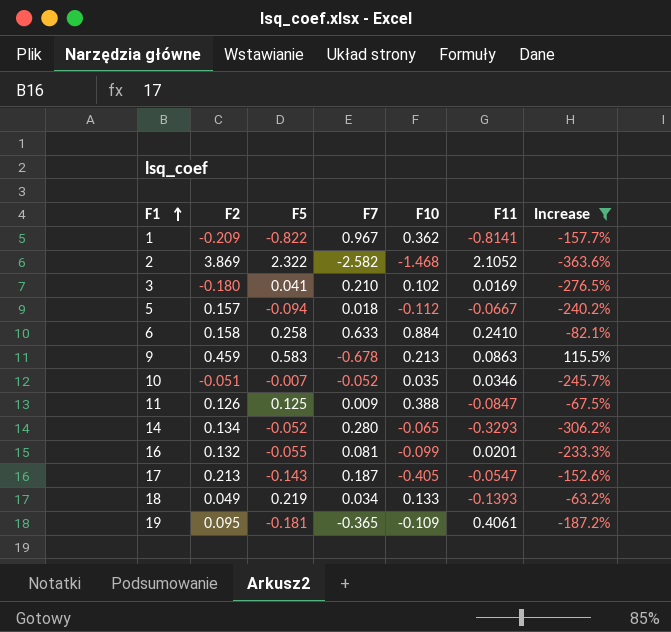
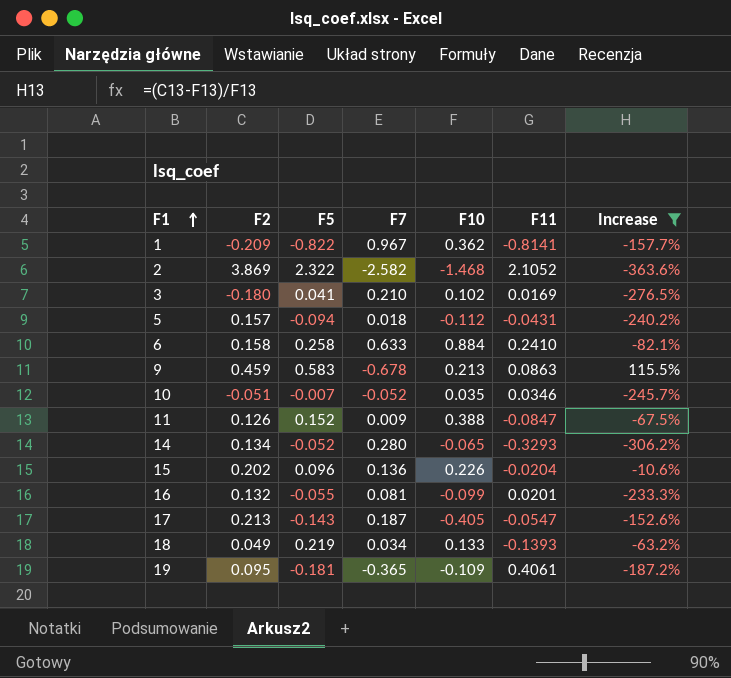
5 | F11: -0.0667 -> -0.0431
11 | F5: 0.125 -> 0.152
row 15: none -> 0.202 | 0.096 | 0.136 | 0.226 | -0.0204 | -10.6%

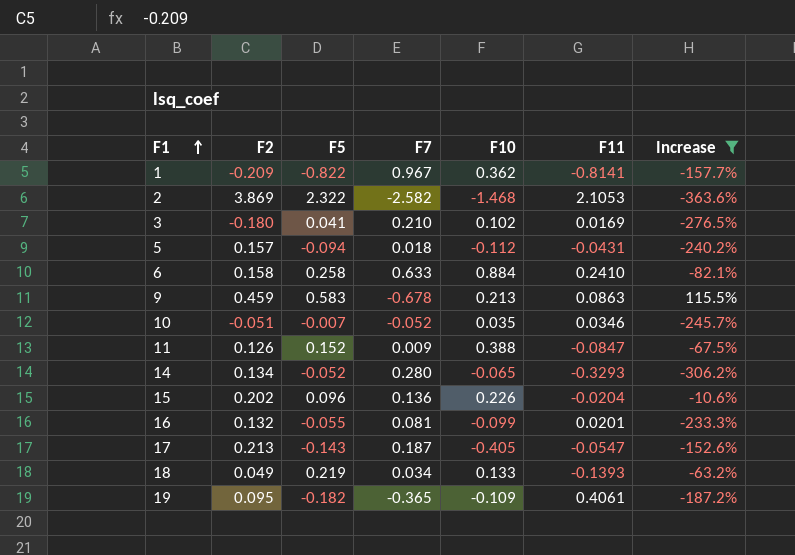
2 | F11: 2.1052 -> 2.1053
19 | F5: -0.181 -> -0.182

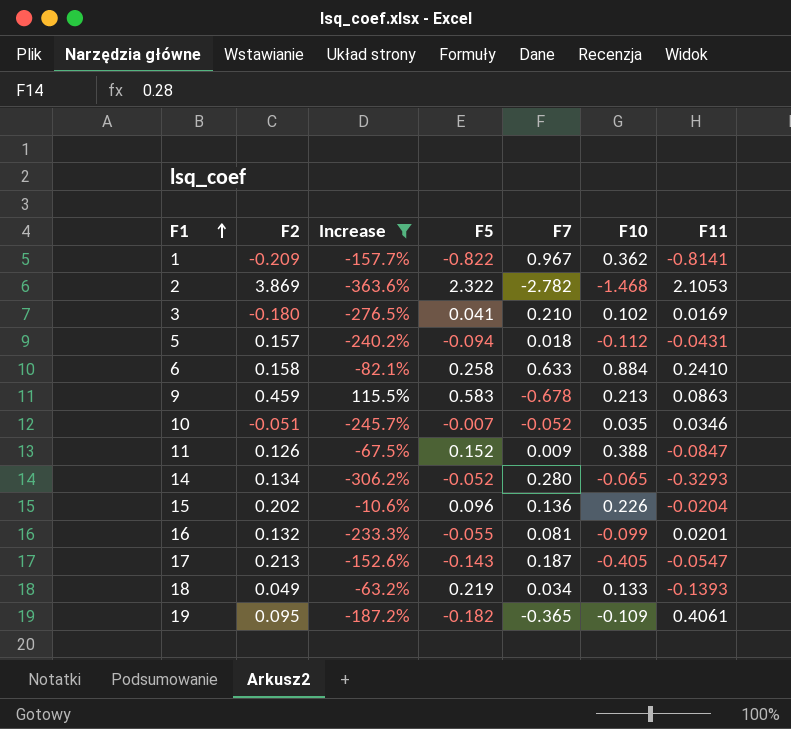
column Increase | position: 7 -> 3
2 | F7: -2.582 -> -2.782

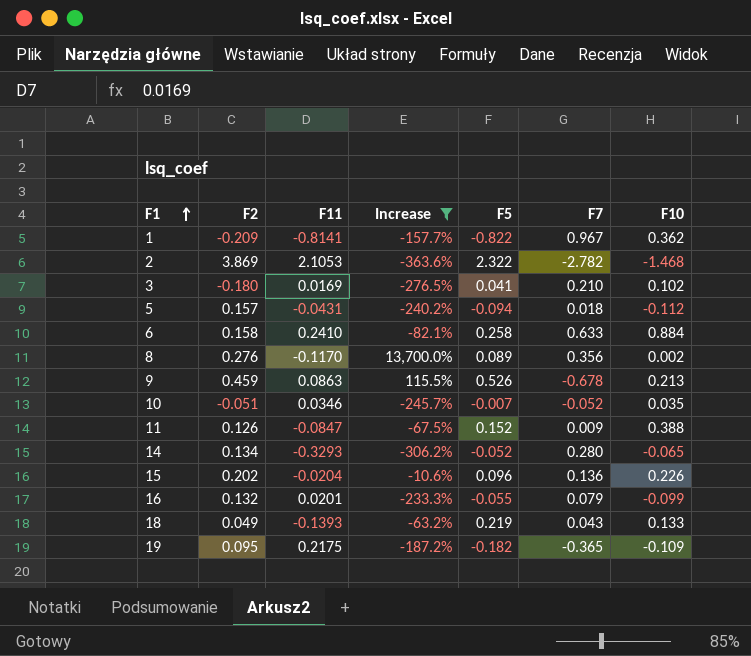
column F11 | position: 7 -> 3
row 17: 0.213 | -152.6% | -0.143 | 0.187 | -0.405 | -0.0547 -> none
row 8: none -> 0.276 | -0.1170 | 13,700.0% | 0.089 | 0.356 | 0.002
9 | F5: 0.583 -> 0.526
16 | F7: 0.081 -> 0.079
18 | F7: 0.034 -> 0.043
19 | F11: 0.4061 -> 0.2175

